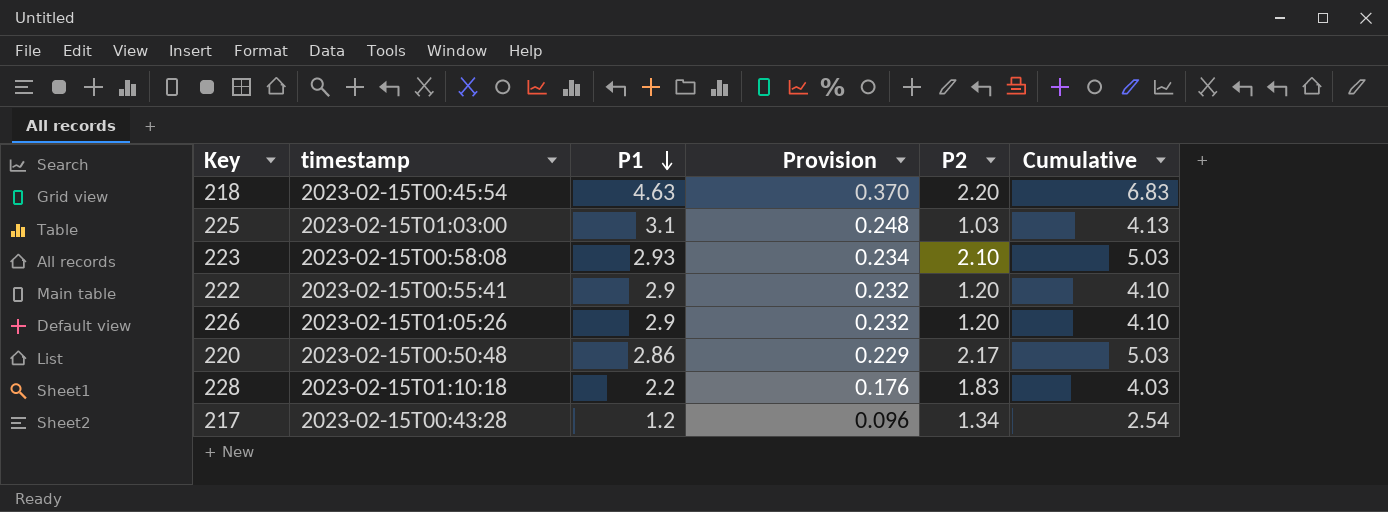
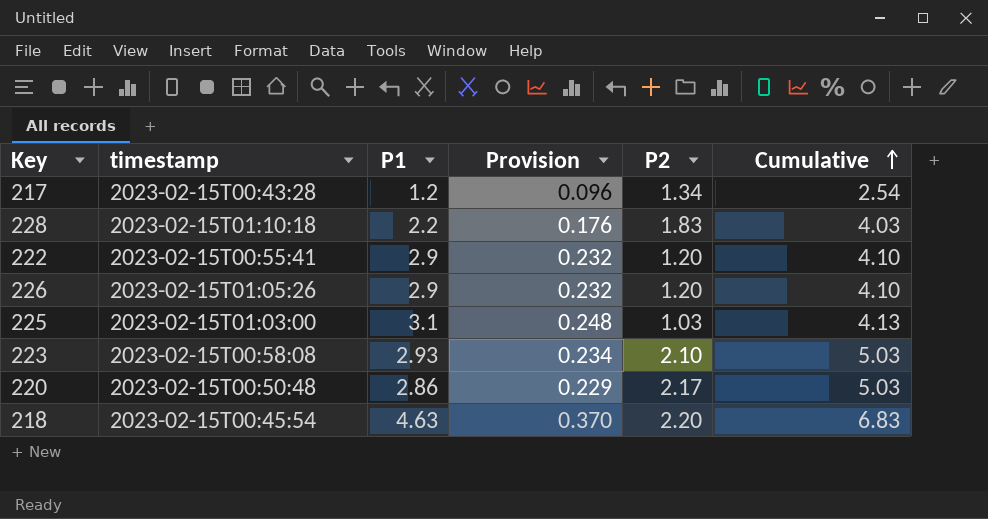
row order: P1 descending -> Cumulative ascending

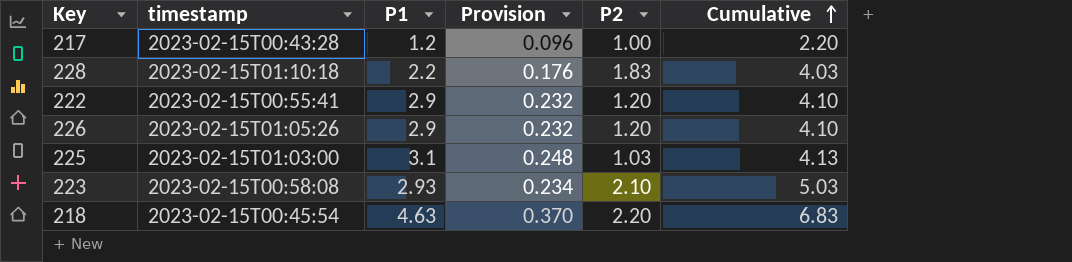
row 220: 2023-02-15T00:50:48 | 2.86 | 0.229 | 2.17 | 5.03 -> none
217 | P2: 1.34 -> 1.00
217 | Cumulative: 2.54 -> 2.20

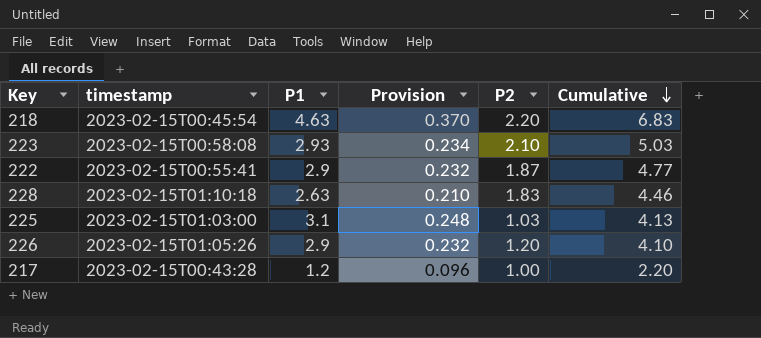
row order: Cumulative ascending -> Cumulative descending
222 | P2: 1.20 -> 1.87
222 | Cumulative: 4.10 -> 4.77
228 | P1: 2.2 -> 2.63
228 | Provision: 0.176 -> 0.210
228 | Cumulative: 4.03 -> 4.46

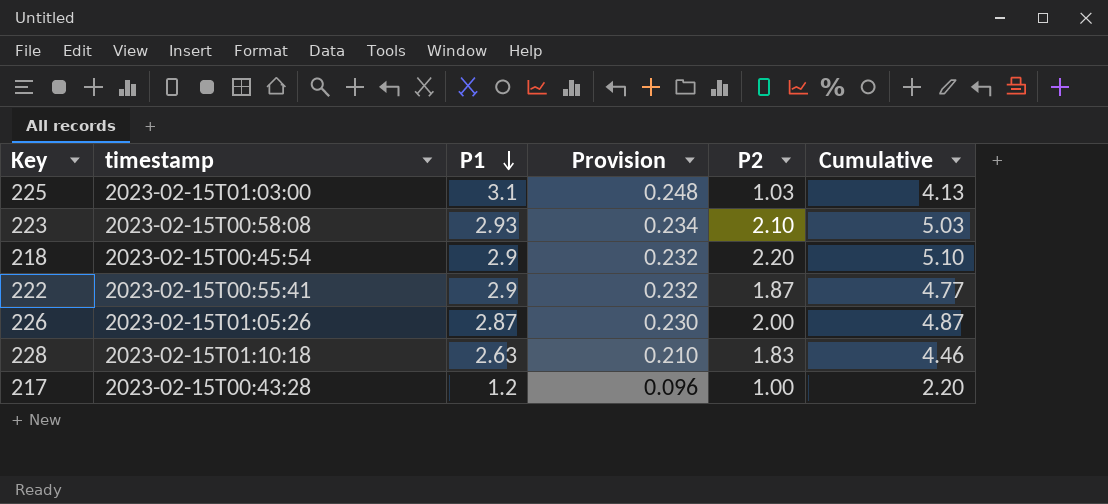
row order: Cumulative descending -> P1 descending
218 | P1: 4.63 -> 2.9
218 | Provision: 0.370 -> 0.232
218 | Cumulative: 6.83 -> 5.10
226 | P1: 2.9 -> 2.87
226 | Provision: 0.232 -> 0.230
226 | P2: 1.20 -> 2.00
226 | Cumulative: 4.10 -> 4.87

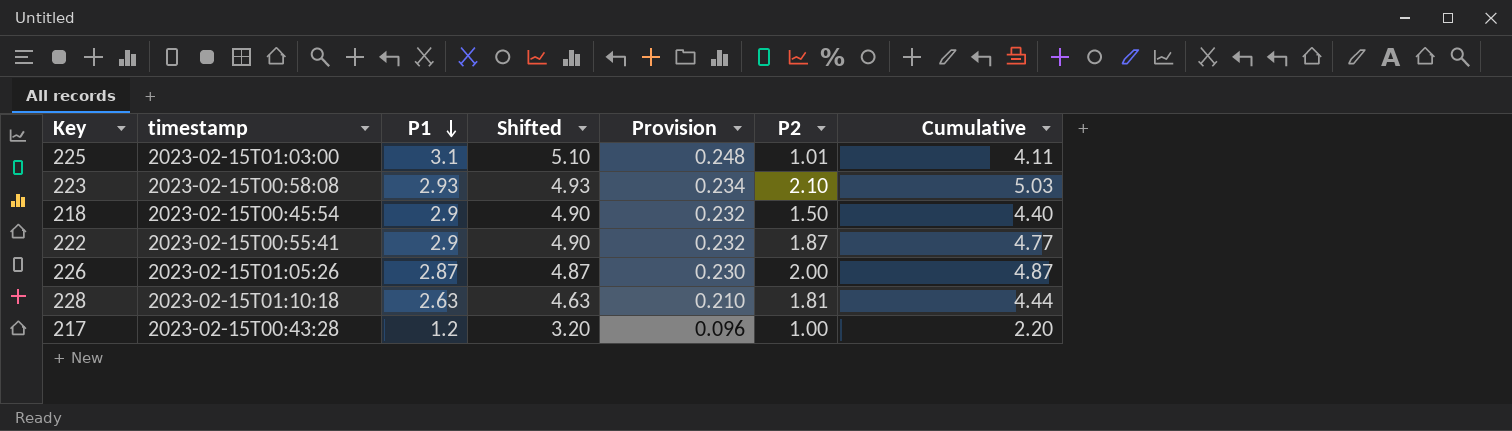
column Shifted | formula: none -> [P1] + 2
225 | P2: 1.03 -> 1.01
225 | Cumulative: 4.13 -> 4.11
218 | P2: 2.20 -> 1.50
218 | Cumulative: 5.10 -> 4.40
228 | P2: 1.83 -> 1.81
228 | Cumulative: 4.46 -> 4.44

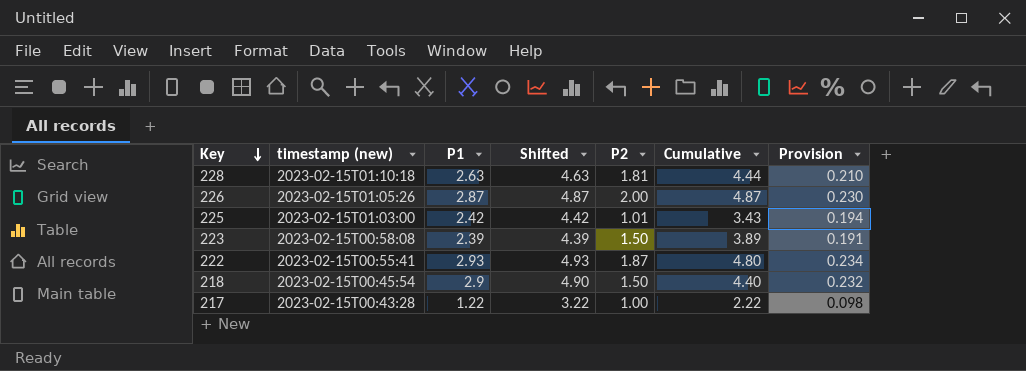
row order: P1 descending -> Key descending
column name: timestamp -> timestamp (new)
column Provision | position: 5 -> 7
225 | P1: 3.1 -> 2.42
225 | Shifted: 5.10 -> 4.42
225 | Cumulative: 4.11 -> 3.43
225 | Provision: 0.248 -> 0.194
223 | P1: 2.93 -> 2.39
223 | Shifted: 4.93 -> 4.39
223 | P2: 2.10 -> 1.50
223 | Cumulative: 5.03 -> 3.89
223 | Provision: 0.234 -> 0.191
222 | P1: 2.9 -> 2.93
222 | Shifted: 4.90 -> 4.93
222 | Cumulative: 4.77 -> 4.80
222 | Provision: 0.232 -> 0.234
217 | P1: 1.2 -> 1.22
217 | Shifted: 3.20 -> 3.22
217 | Cumulative: 2.20 -> 2.22
217 | Provision: 0.096 -> 0.098

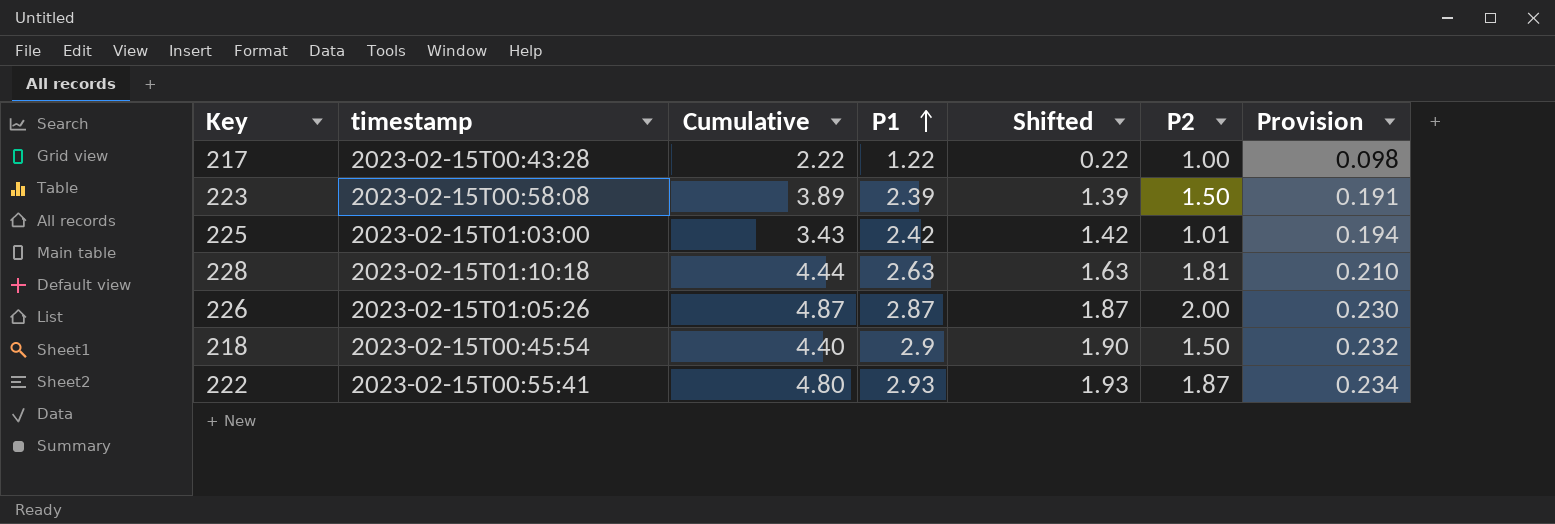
row order: Key descending -> P1 ascending
column name: timestamp (new) -> timestamp
column Cumulative | position: 6 -> 3
column Shifted | formula: [P1] + 2 -> [P1] - 1

